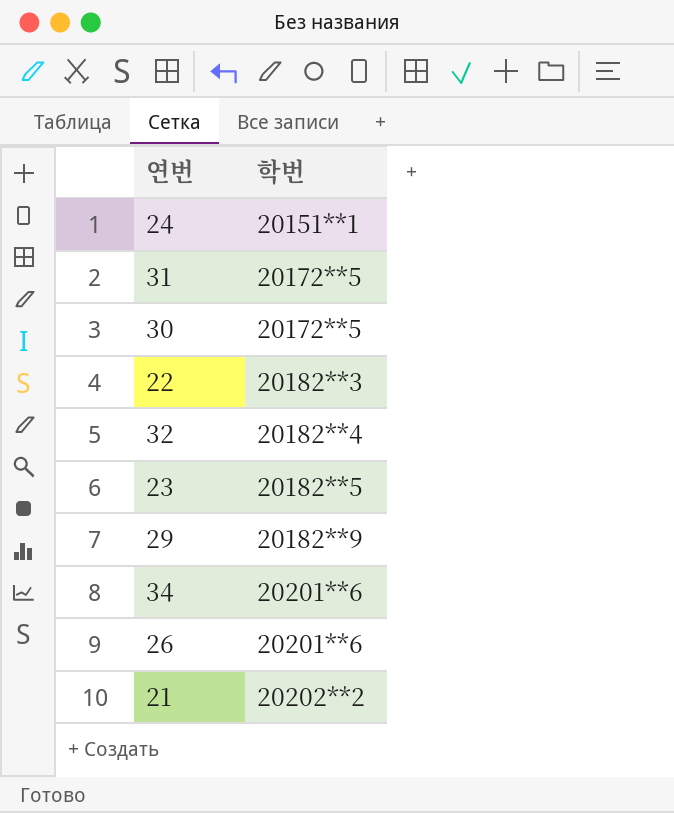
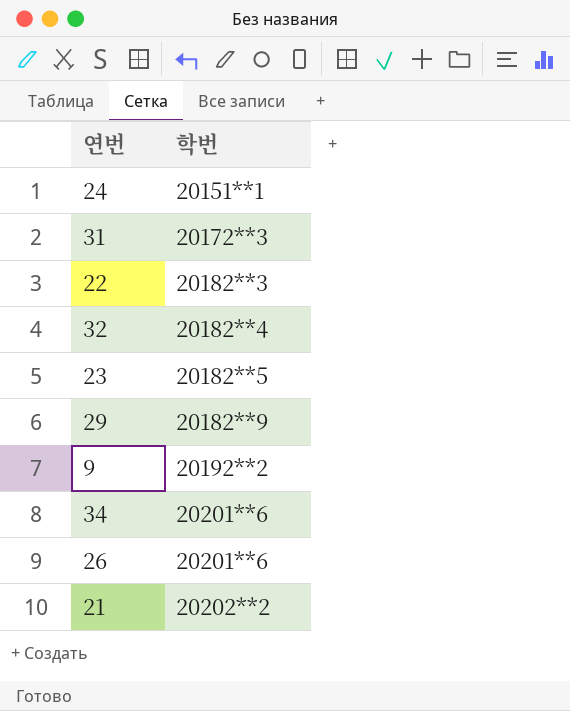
row 30: 20172**5 -> none
31 | 학번: 20172**5 -> 20172**3
row 9: none -> 20192**2

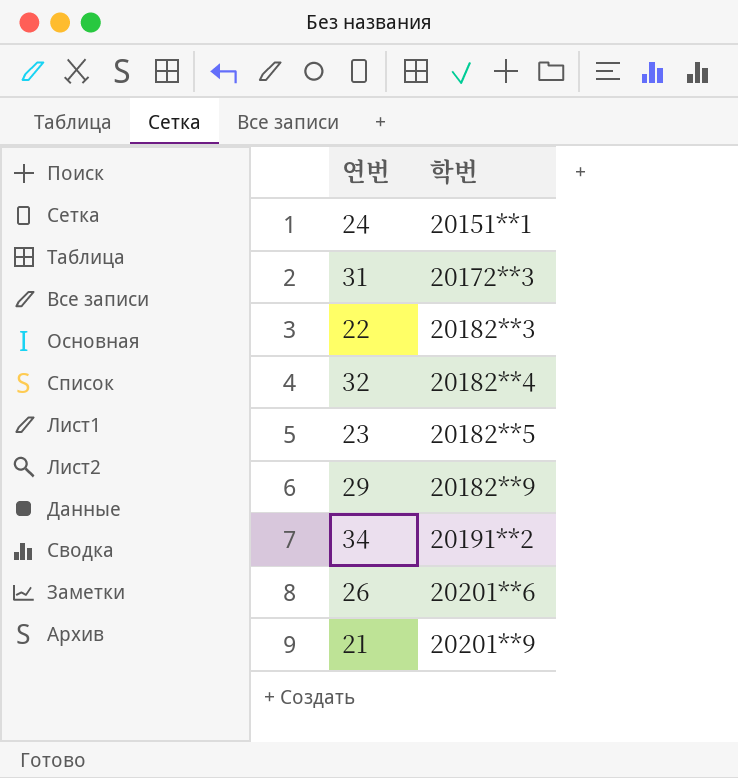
row 9: 20192**2 -> none
34 | 학번: 20201**6 -> 20191**2
21 | 학번: 20202**2 -> 20201**9

